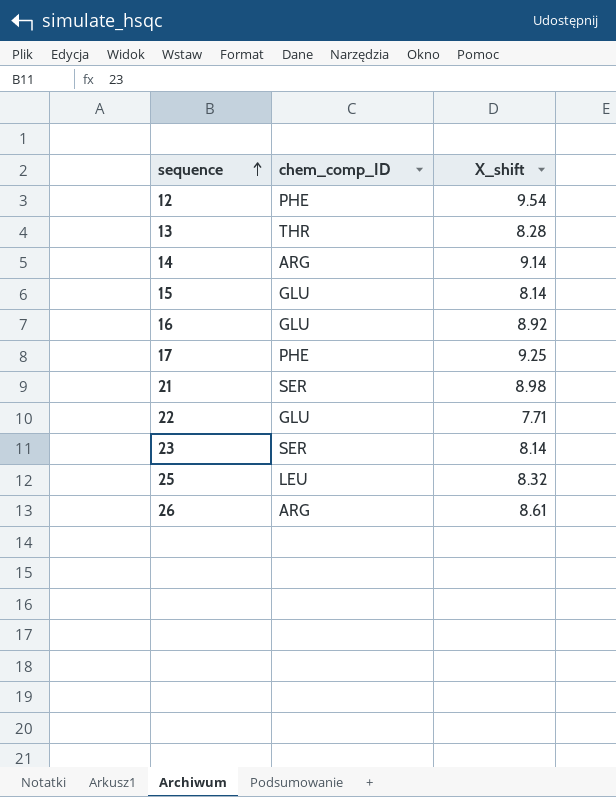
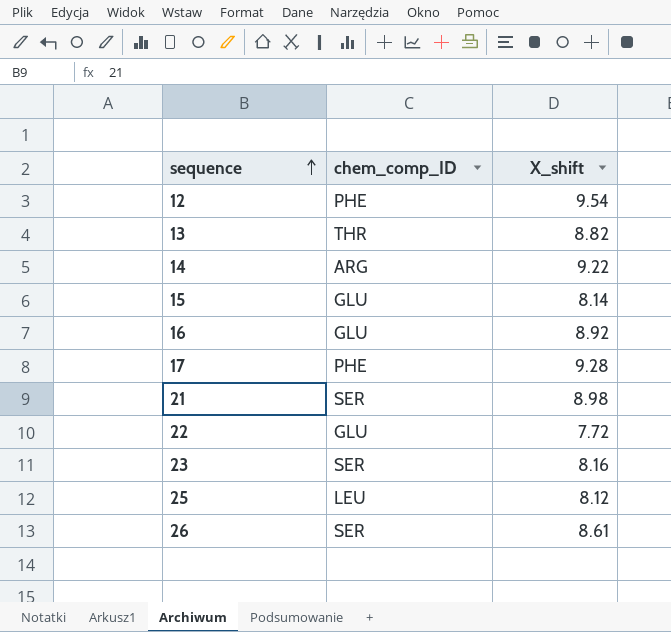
13 | X_shift: 8.28 -> 8.82
14 | X_shift: 9.14 -> 9.22
17 | X_shift: 9.25 -> 9.28
22 | X_shift: 7.71 -> 7.72
23 | X_shift: 8.14 -> 8.16
25 | X_shift: 8.32 -> 8.12
26 | chem_comp_ID: ARG -> SER

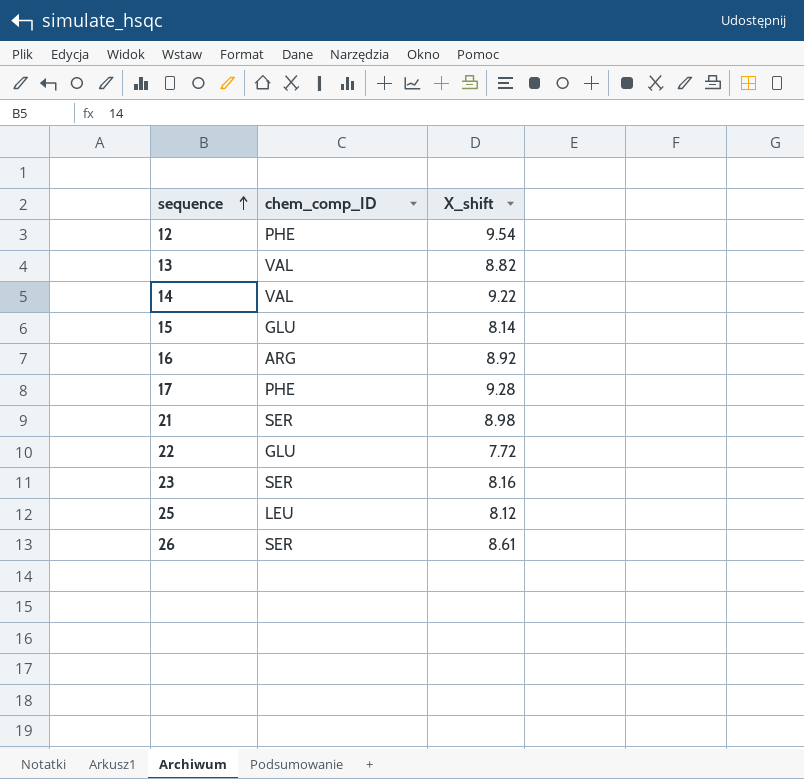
13 | chem_comp_ID: THR -> VAL
14 | chem_comp_ID: ARG -> VAL
16 | chem_comp_ID: GLU -> ARG

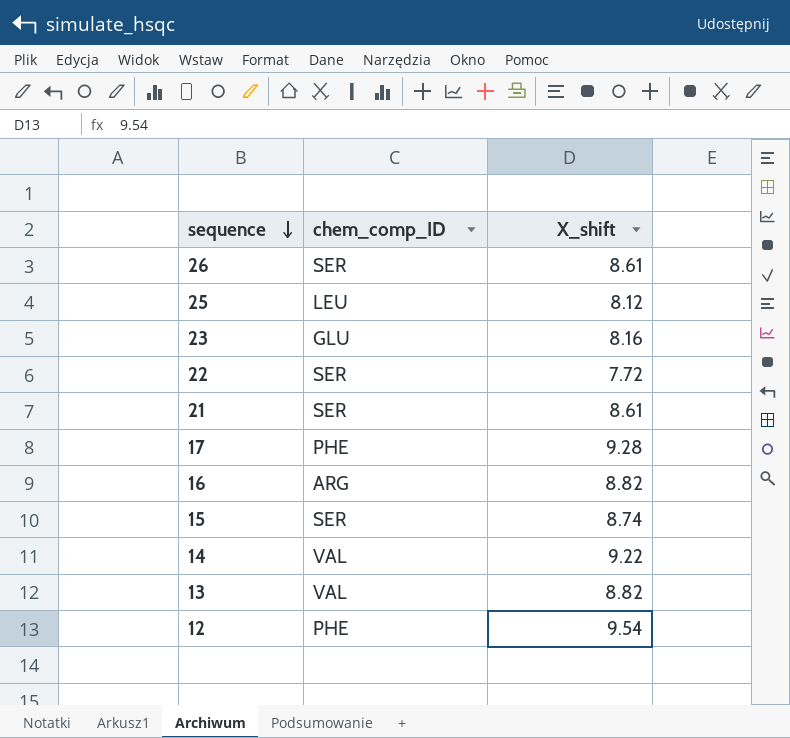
row order: sequence ascending -> sequence descending
23 | chem_comp_ID: SER -> GLU
22 | chem_comp_ID: GLU -> SER
21 | X_shift: 8.98 -> 8.61
16 | X_shift: 8.92 -> 8.82
15 | chem_comp_ID: GLU -> SER
15 | X_shift: 8.14 -> 8.74

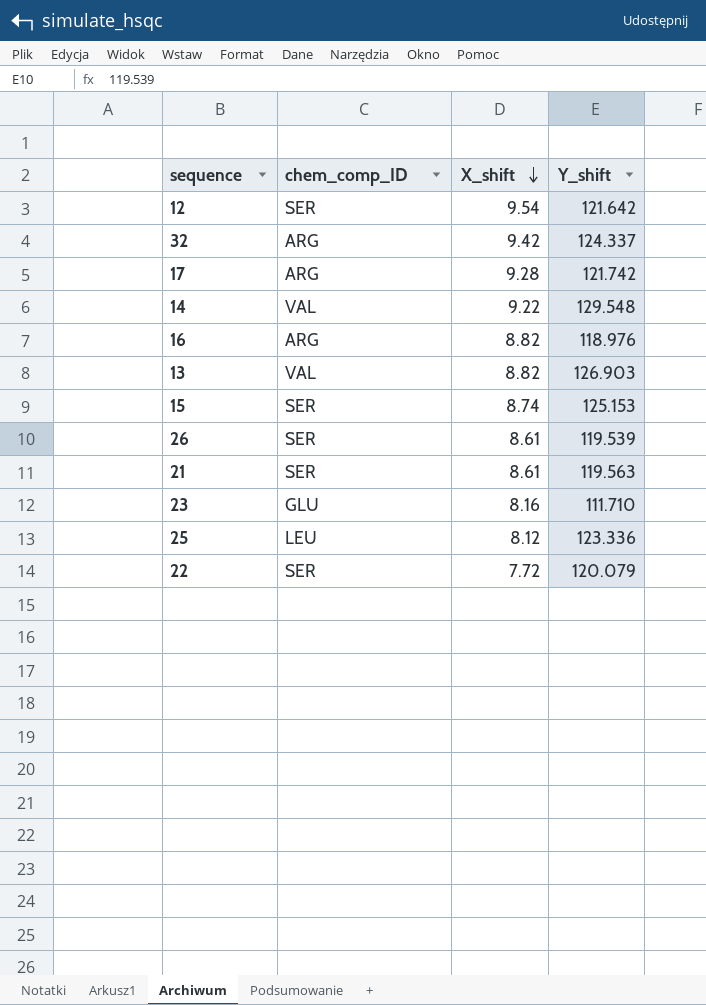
row order: sequence descending -> X_shift descending
column Y_shift | position: none -> 4
12 | chem_comp_ID: PHE -> SER
row 32: none -> ARG | 9.42 | 124.337
17 | chem_comp_ID: PHE -> ARG

